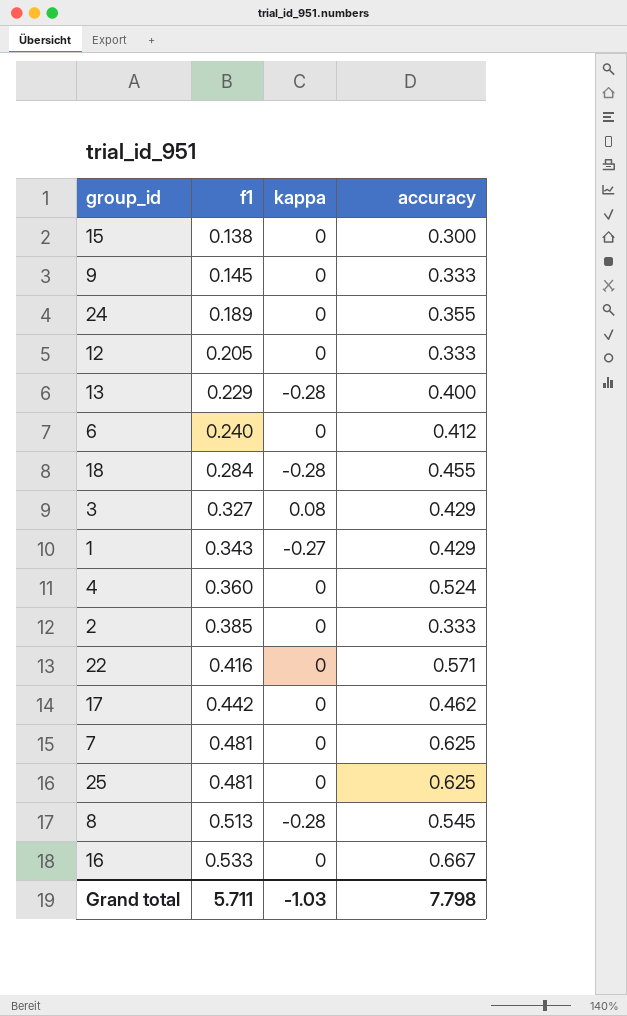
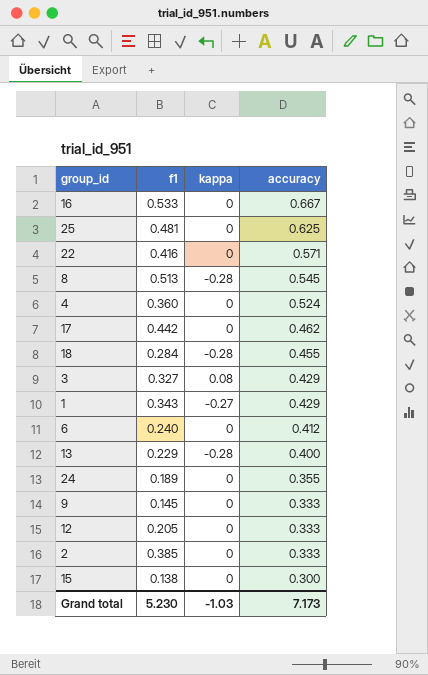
row order: f1 ascending -> accuracy descending
row 7: 0.481 | 0 | 0.625 -> none
Grand total | f1: 5.711 -> 5.230
Grand total | accuracy: 7.798 -> 7.173

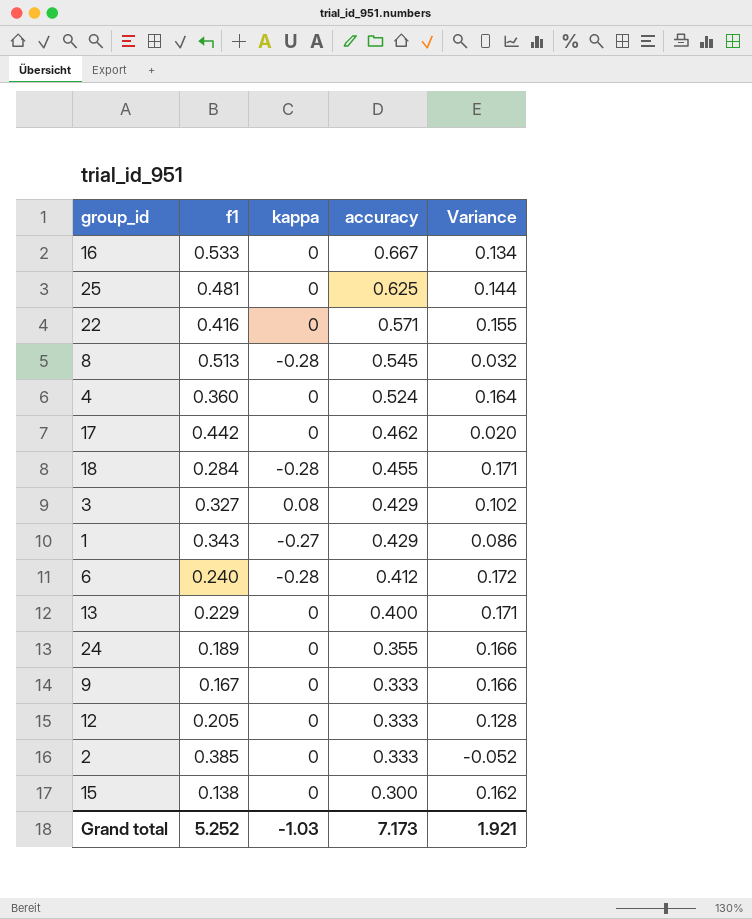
column Variance | formula: none -> [accuracy] - [f1]
6 | kappa: 0 -> -0.28
13 | kappa: -0.28 -> 0
9 | f1: 0.145 -> 0.167
Grand total | f1: 5.230 -> 5.252

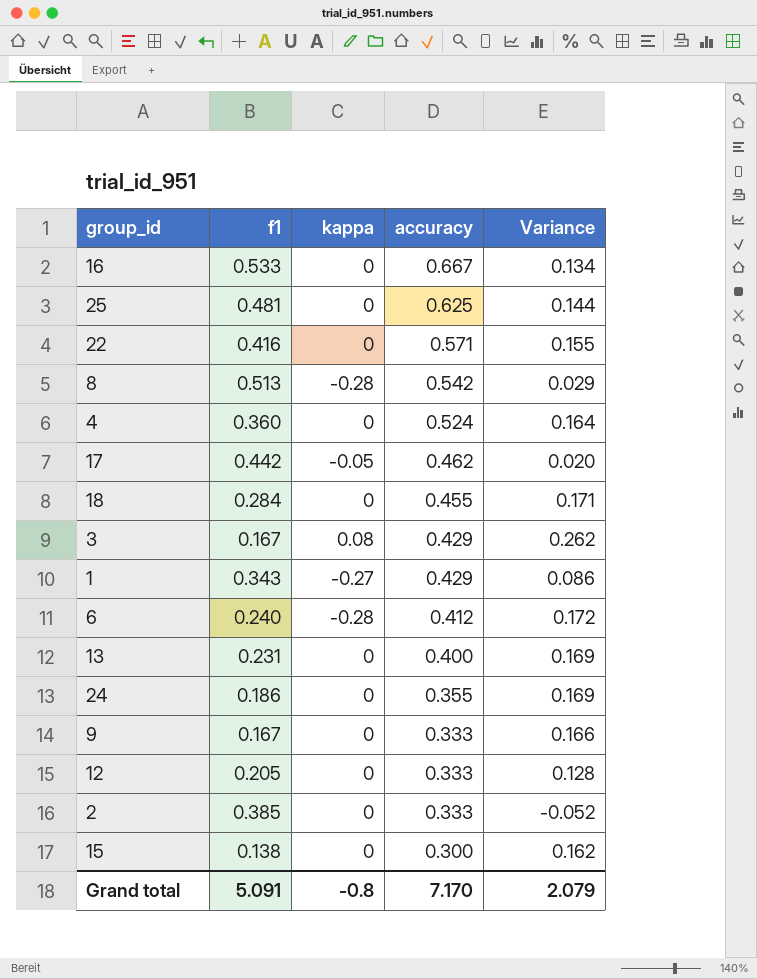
8 | accuracy: 0.545 -> 0.542
8 | Variance: 0.032 -> 0.029
17 | kappa: 0 -> -0.05
18 | kappa: -0.28 -> 0
3 | f1: 0.327 -> 0.167
3 | Variance: 0.102 -> 0.262
13 | f1: 0.229 -> 0.231
13 | Variance: 0.171 -> 0.169
24 | f1: 0.189 -> 0.186
24 | Variance: 0.166 -> 0.169
Grand total | f1: 5.252 -> 5.091
Grand total | kappa: -1.03 -> -0.8
Grand total | accuracy: 7.173 -> 7.170
Grand total | Variance: 1.921 -> 2.079

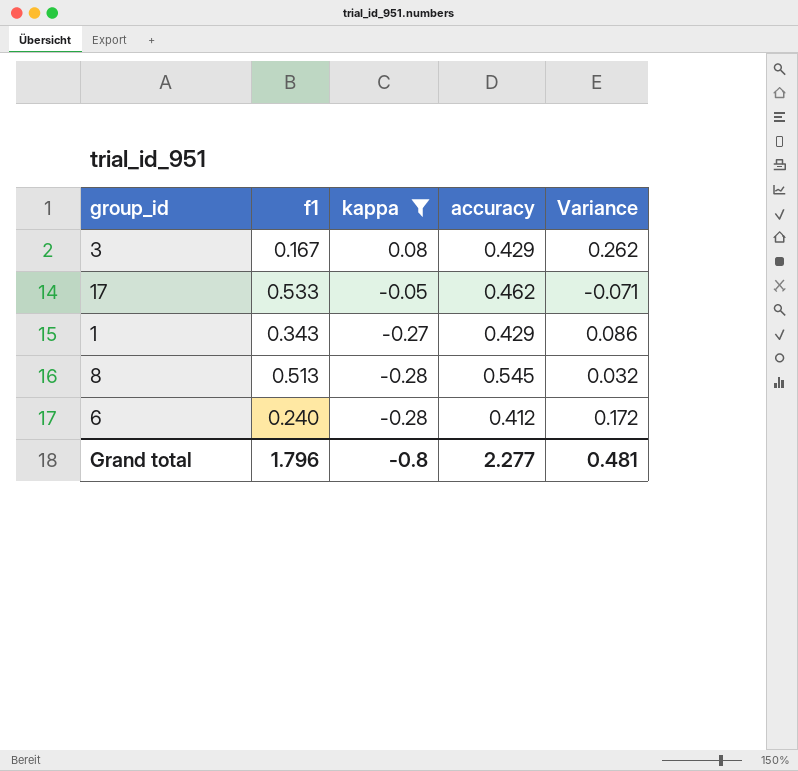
filter: none -> kappa != 0
row order: accuracy descending -> kappa descending
17 | f1: 0.442 -> 0.533
17 | Variance: 0.020 -> -0.071
8 | accuracy: 0.542 -> 0.545
8 | Variance: 0.029 -> 0.032
Grand total | f1: 5.091 -> 1.796
Grand total | accuracy: 7.170 -> 2.277
Grand total | Variance: 2.079 -> 0.481

